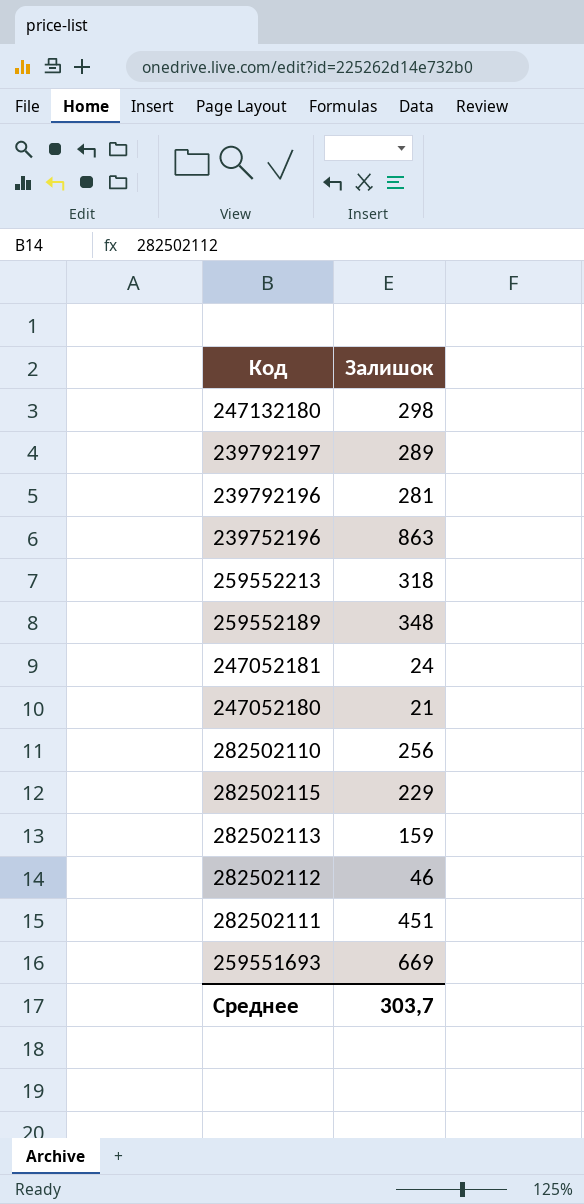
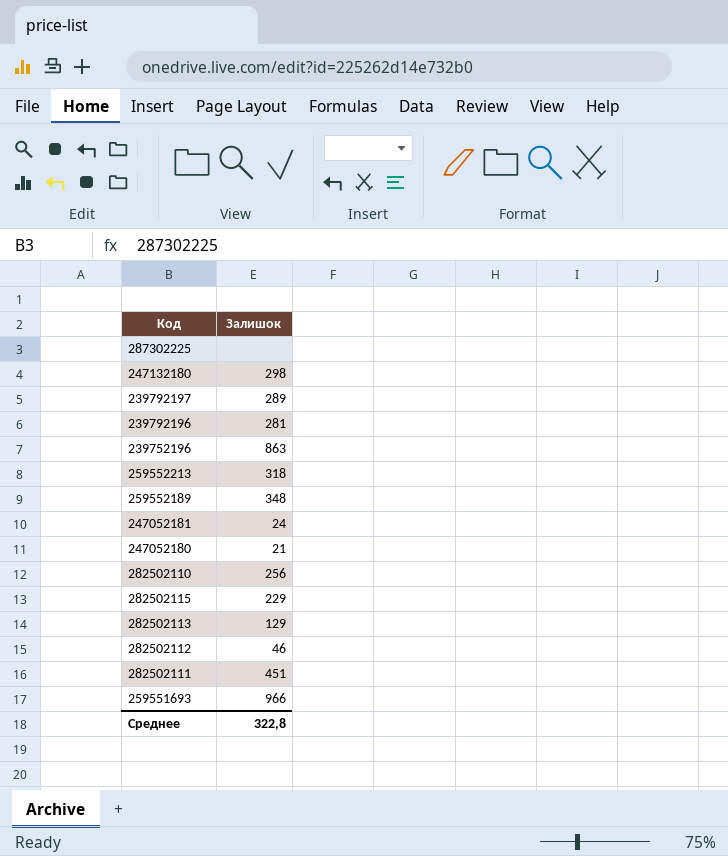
row 287302225: none -> none
282502113 | Залишок: 159 -> 129
259551693 | Залишок: 669 -> 966
Среднее | Залишок: 303,7 -> 322,8

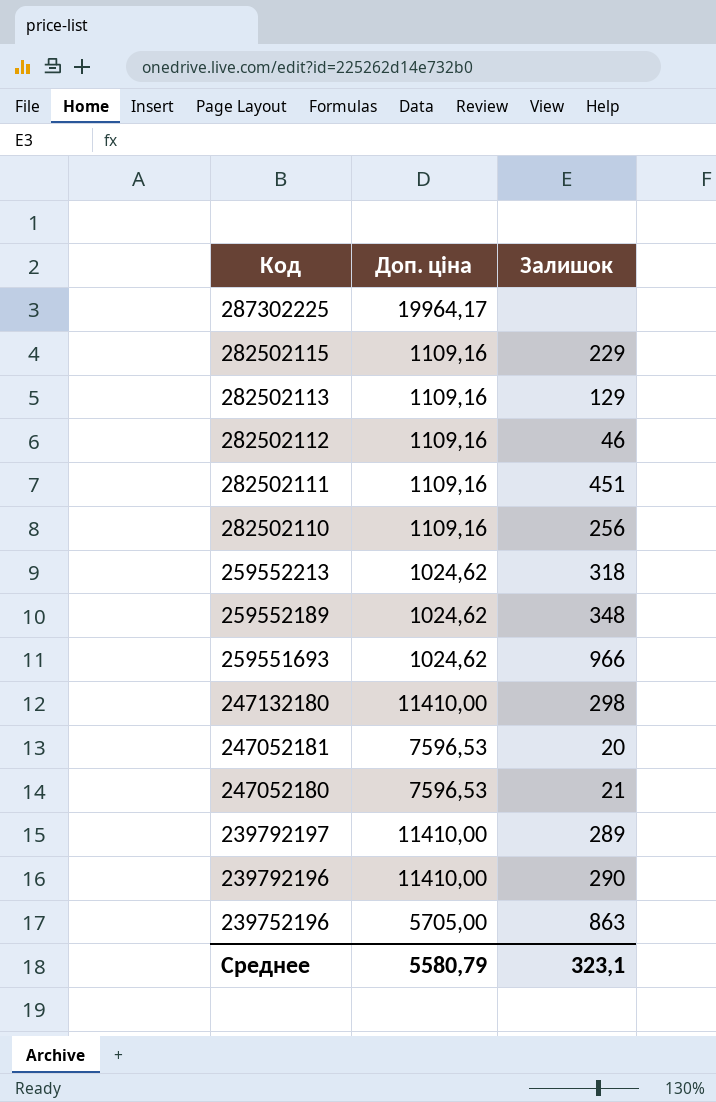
row order: none -> Код descending
column Доп. ціна | position: none -> 2
247052181 | Залишок: 24 -> 20
239792196 | Залишок: 281 -> 290
Среднее | Залишок: 322,8 -> 323,1

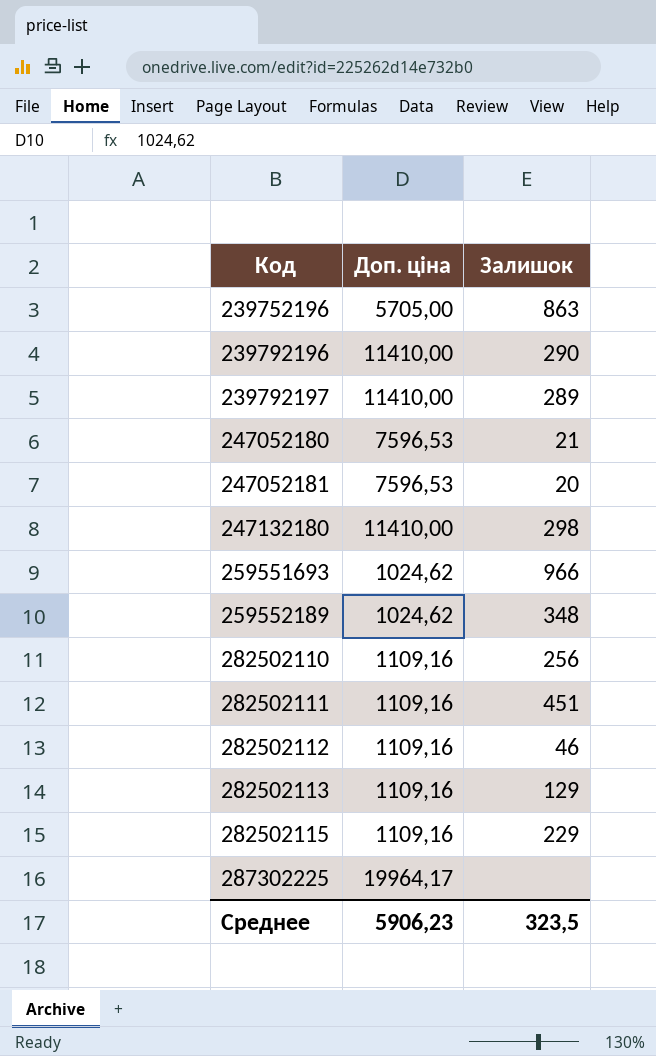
row order: Код descending -> Код ascending
row 259552213: 1024,62 | 318 -> none
Среднее | Доп. ціна: 5580,79 -> 5906,23
Среднее | Залишок: 323,1 -> 323,5

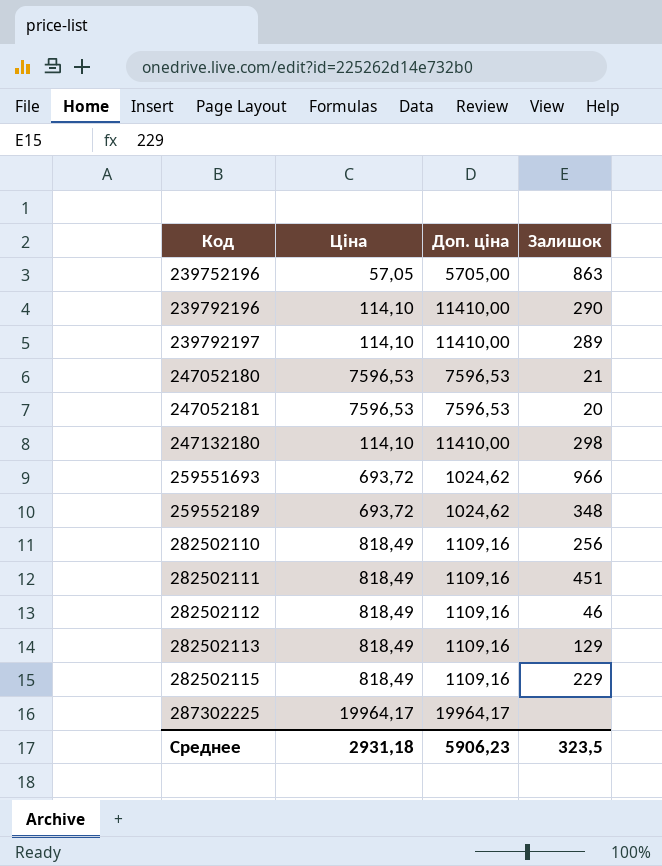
column Ціна | position: none -> 2

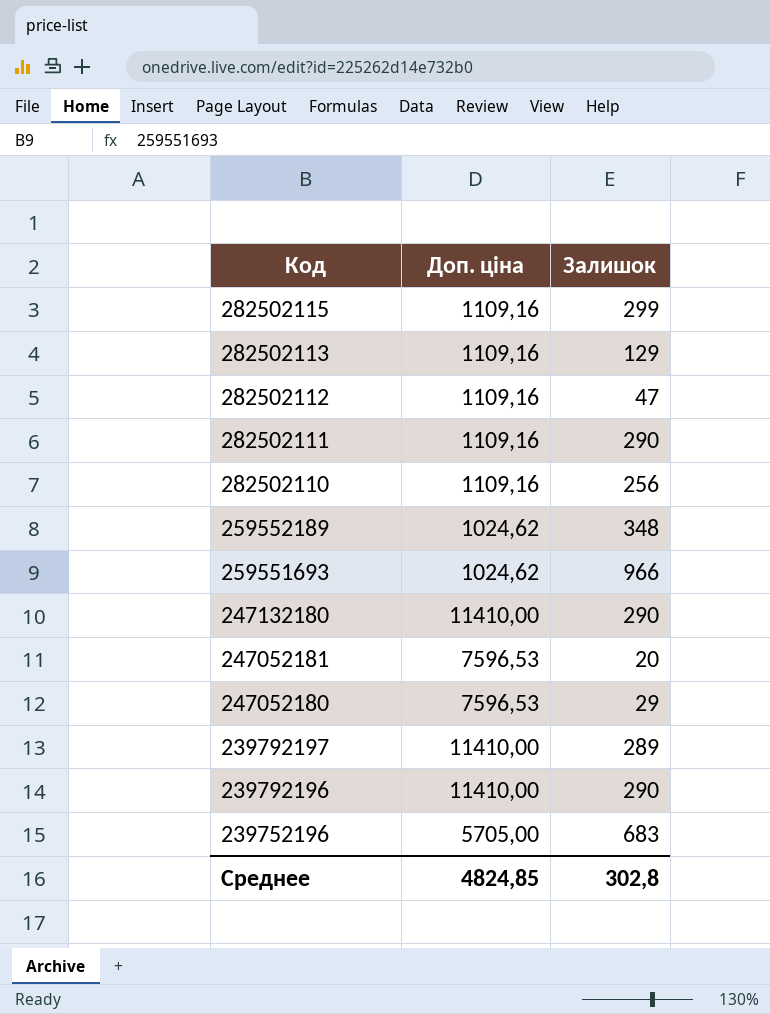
row order: Код ascending -> Код descending
column Ціна | position: 2 -> none
row 287302225: 19964,17 | 19964,17 | none -> none
282502115 | Залишок: 229 -> 299
282502112 | Залишок: 46 -> 47
282502111 | Залишок: 451 -> 290
247132180 | Залишок: 298 -> 290
247052180 | Залишок: 21 -> 29
239752196 | Залишок: 863 -> 683
Среднее | Доп. ціна: 5906,23 -> 4824,85
Среднее | Залишок: 323,5 -> 302,8

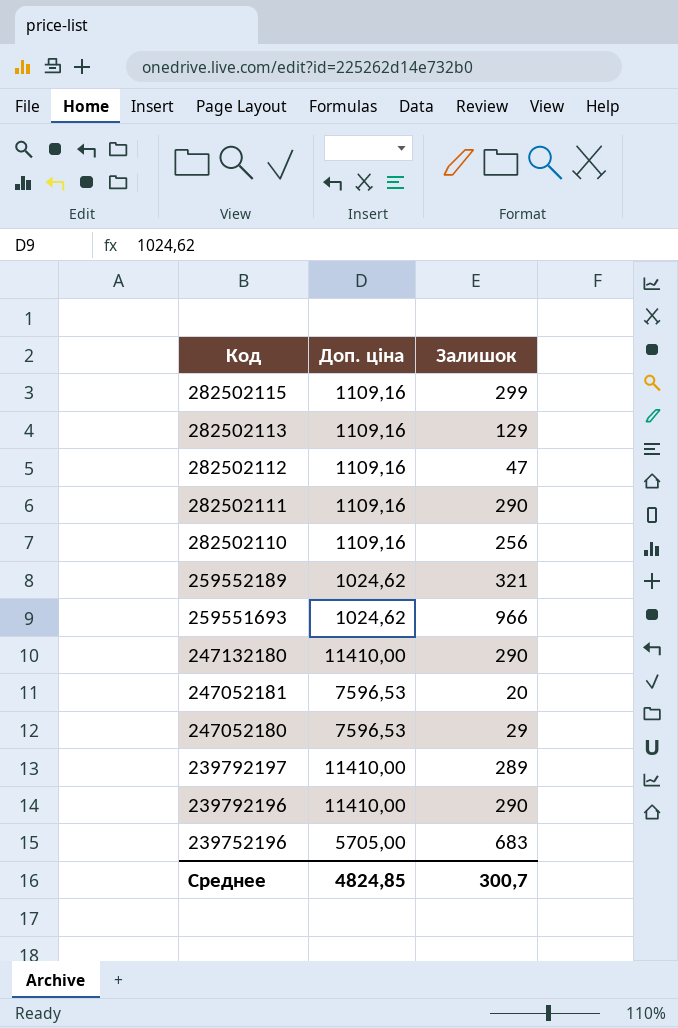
259552189 | Залишок: 348 -> 321
Среднее | Залишок: 302,8 -> 300,7

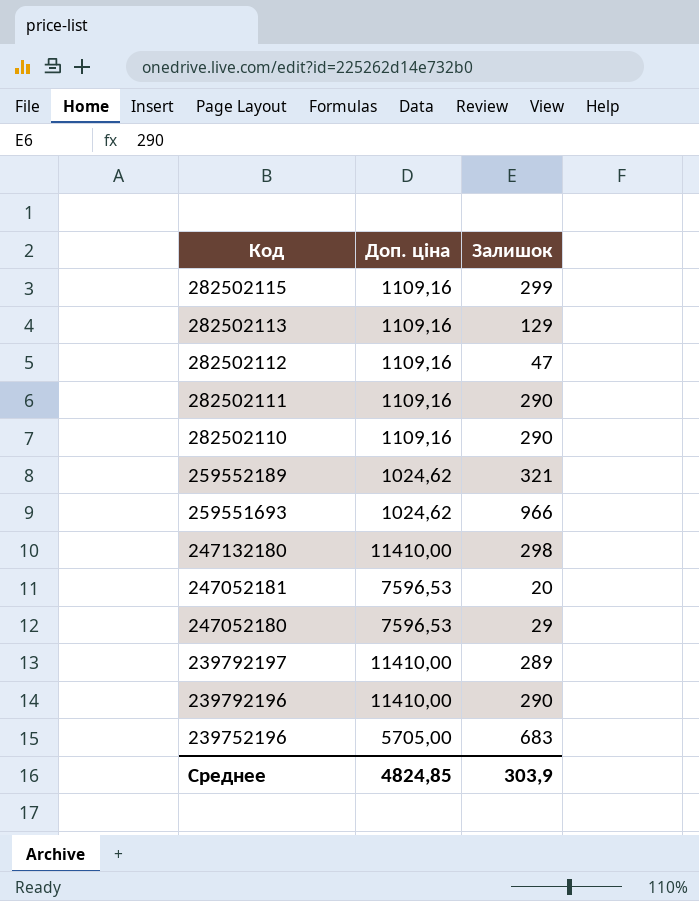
282502110 | Залишок: 256 -> 290
247132180 | Залишок: 290 -> 298
Среднее | Залишок: 300,7 -> 303,9

